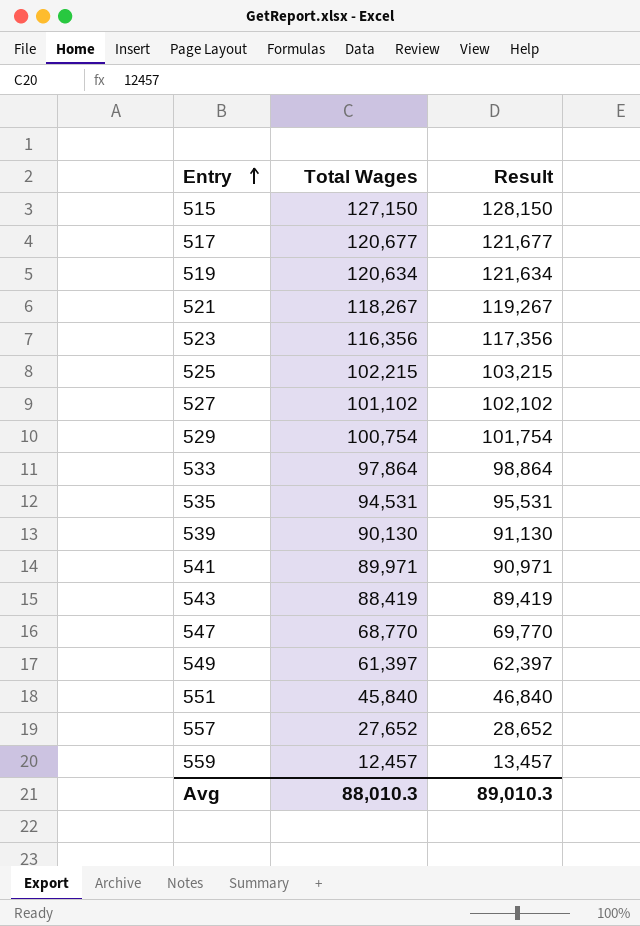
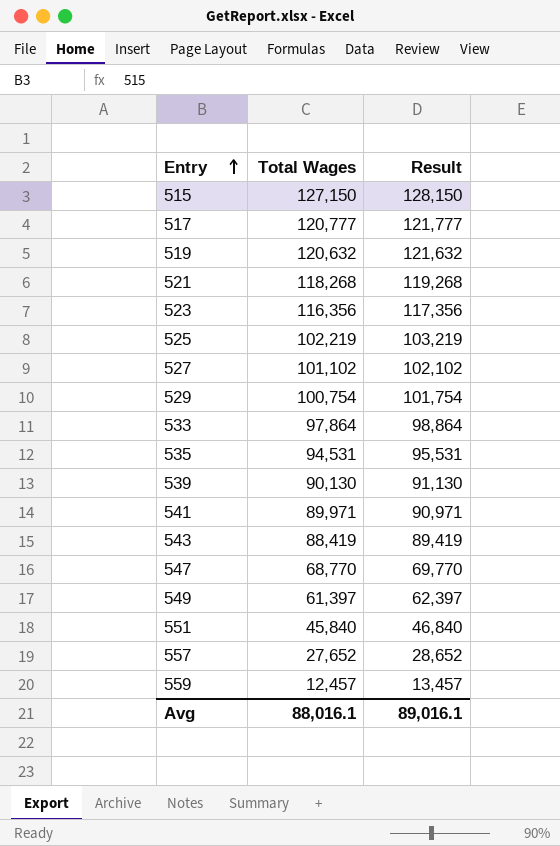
517 | Total Wages: 120,677 -> 120,777
517 | Result: 121,677 -> 121,777
519 | Total Wages: 120,634 -> 120,632
519 | Result: 121,634 -> 121,632
521 | Total Wages: 118,267 -> 118,268
521 | Result: 119,267 -> 119,268
525 | Total Wages: 102,215 -> 102,219
525 | Result: 103,215 -> 103,219
Avg | Total Wages: 88,010.3 -> 88,016.1
Avg | Result: 89,010.3 -> 89,016.1

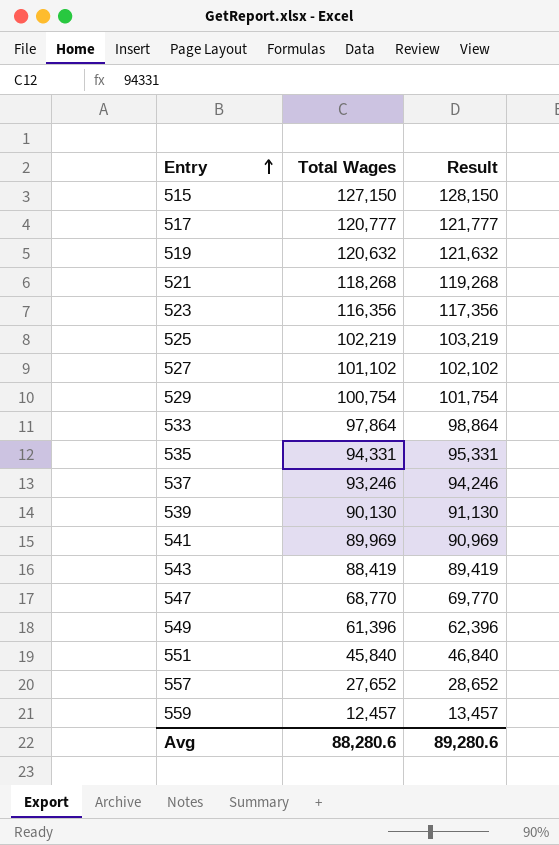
535 | Total Wages: 94,531 -> 94,331
535 | Result: 95,531 -> 95,331
row 537: none -> 93,246 | 94,246
541 | Total Wages: 89,971 -> 89,969
541 | Result: 90,971 -> 90,969
549 | Total Wages: 61,397 -> 61,396
549 | Result: 62,397 -> 62,396
Avg | Total Wages: 88,016.1 -> 88,280.6
Avg | Result: 89,016.1 -> 89,280.6

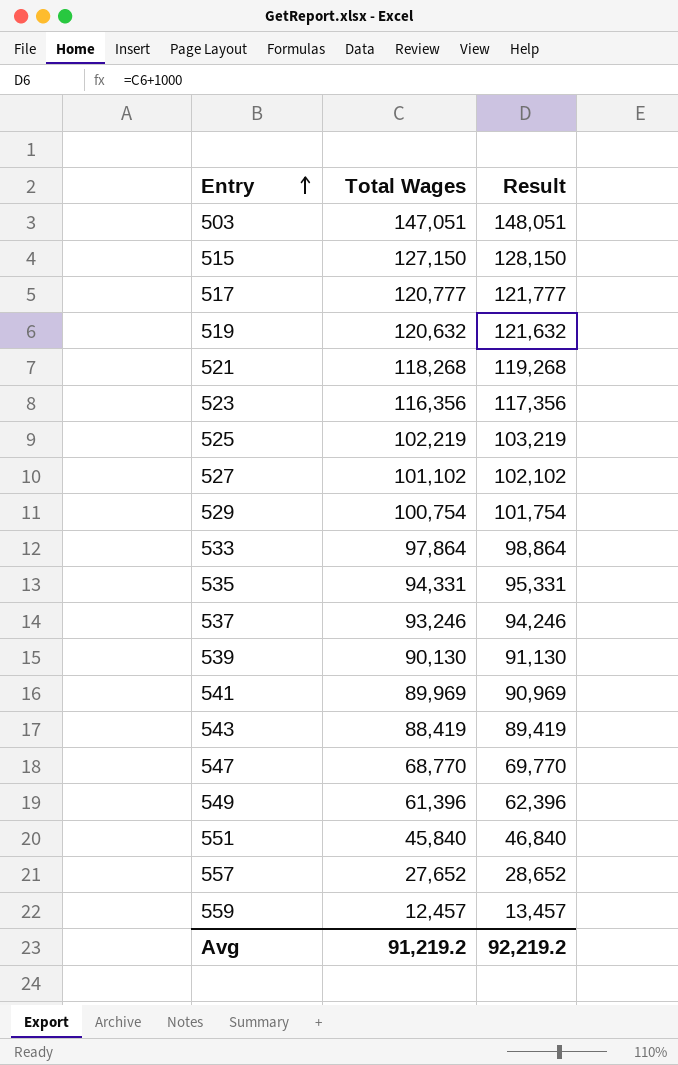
row 503: none -> 147,051 | 148,051
Avg | Total Wages: 88,280.6 -> 91,219.2
Avg | Result: 89,280.6 -> 92,219.2

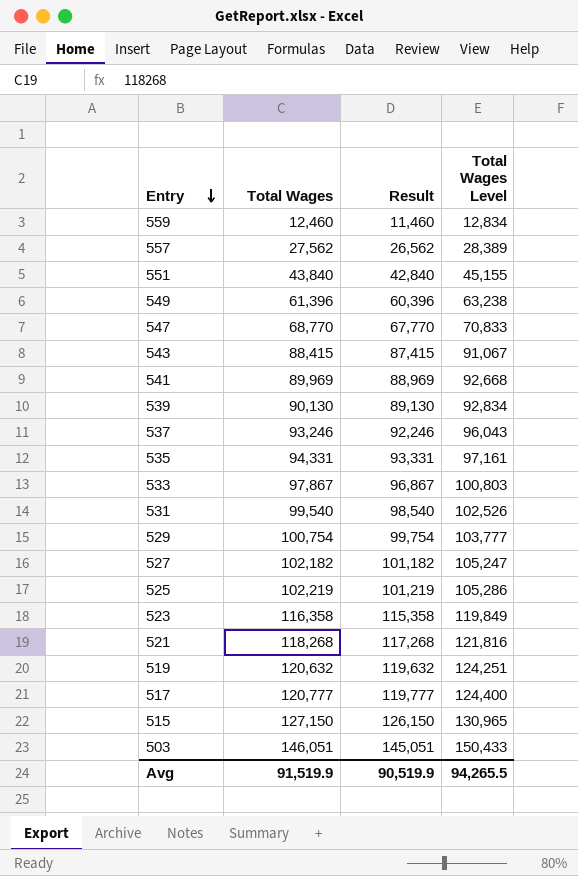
row order: Entry ascending -> Entry descending
column Result | formula: [Total Wages] + 1000 -> [Total Wages] - 1000
column Total Wages Level | formula: none -> [Total Wages] * 1.03
559 | Total Wages: 12,457 -> 12,460
557 | Total Wages: 27,652 -> 27,562
551 | Total Wages: 45,840 -> 43,840
543 | Total Wages: 88,419 -> 88,415
533 | Total Wages: 97,864 -> 97,867
row 531: none -> 99,540 | 98,540 | 102,526
527 | Total Wages: 101,102 -> 102,182
523 | Total Wages: 116,356 -> 116,358
503 | Total Wages: 147,051 -> 146,051
Avg | Total Wages: 91,219.2 -> 91,519.9
Avg | Result: 92,219.2 -> 90,519.9

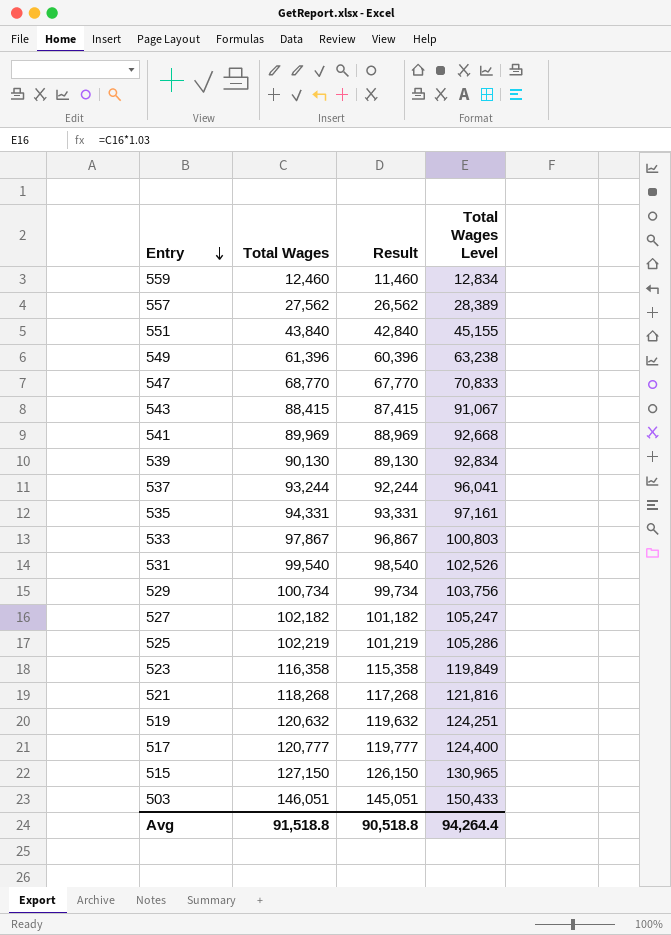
537 | Total Wages: 93,246 -> 93,244
537 | Result: 92,246 -> 92,244
537 | Total Wages Level: 96,043 -> 96,041
529 | Total Wages: 100,754 -> 100,734
529 | Result: 99,754 -> 99,734
529 | Total Wages Level: 103,777 -> 103,756
Avg | Total Wages: 91,519.9 -> 91,518.8
Avg | Result: 90,519.9 -> 90,518.8
Avg | Total Wages Level: 94,265.5 -> 94,264.4

